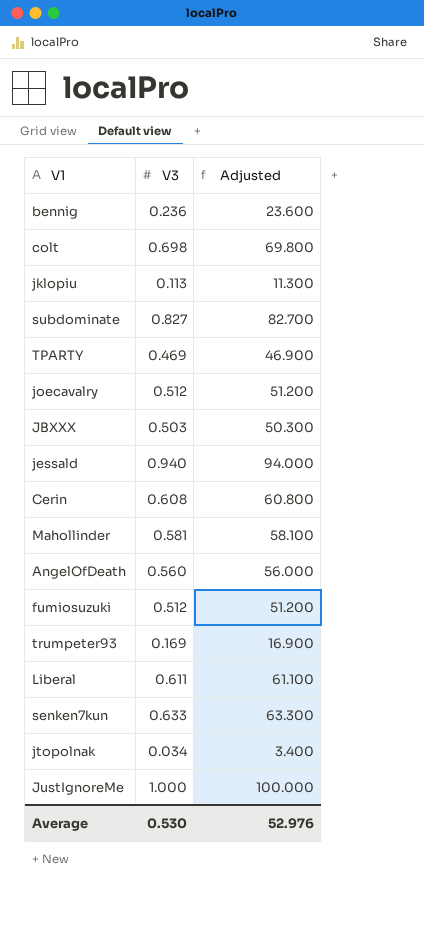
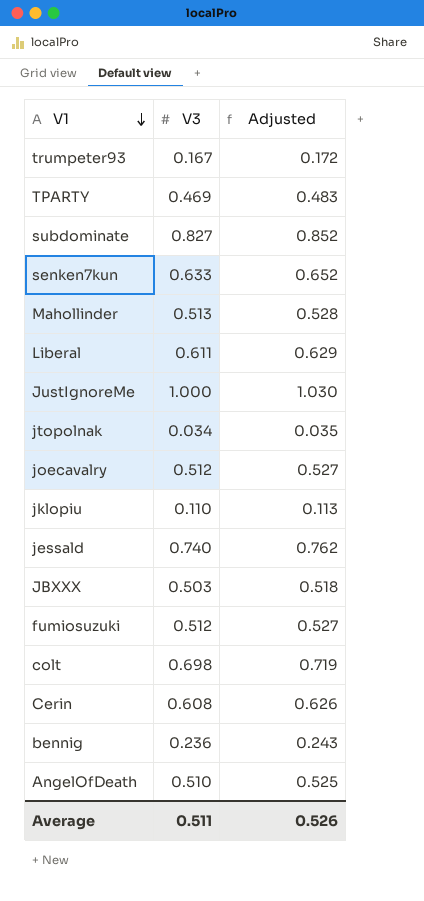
row order: none -> V1 descending
column Adjusted | formula: [V3] * 100 -> [V3] * 1.03
trumpeter93 | V3: 0.169 -> 0.167
Mahollinder | V3: 0.581 -> 0.513
jklopiu | V3: 0.113 -> 0.110
jessald | V3: 0.940 -> 0.740
AngelOfDeath | V3: 0.560 -> 0.510
Average | V3: 0.530 -> 0.511
Average | Adjusted: 52.976 -> 0.526

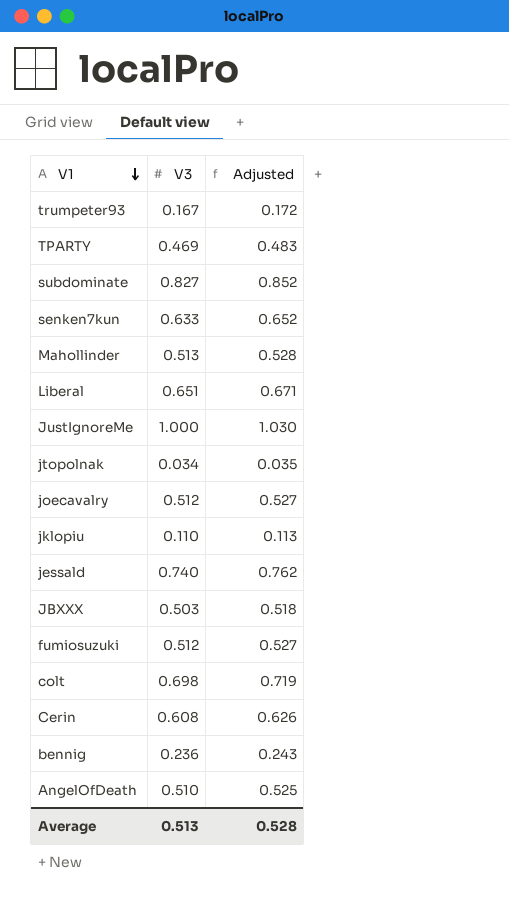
Liberal | V3: 0.611 -> 0.651
Liberal | Adjusted: 0.629 -> 0.671
Average | V3: 0.511 -> 0.513
Average | Adjusted: 0.526 -> 0.528

